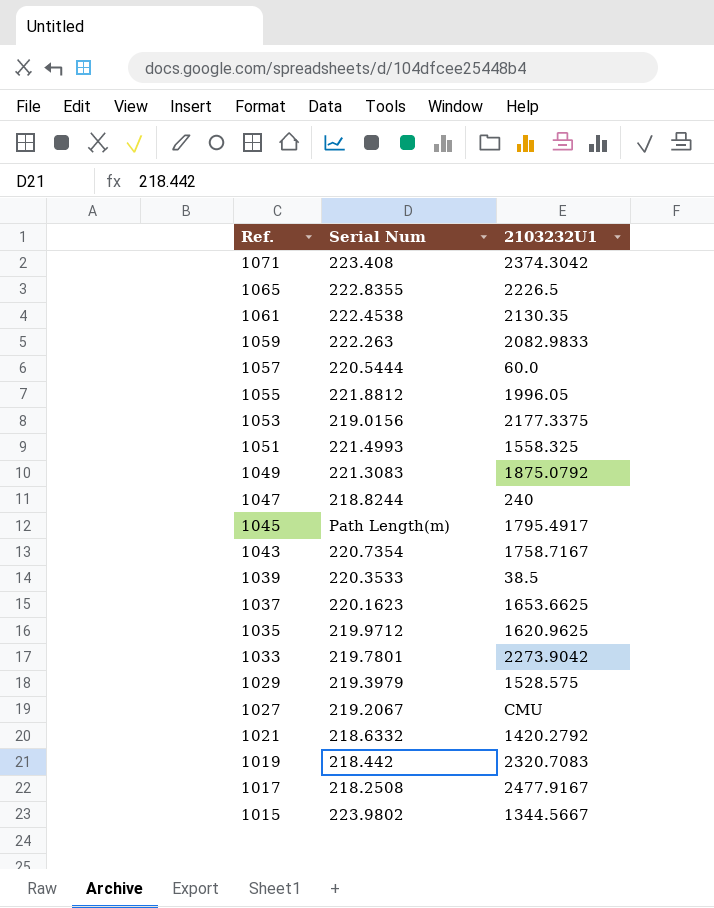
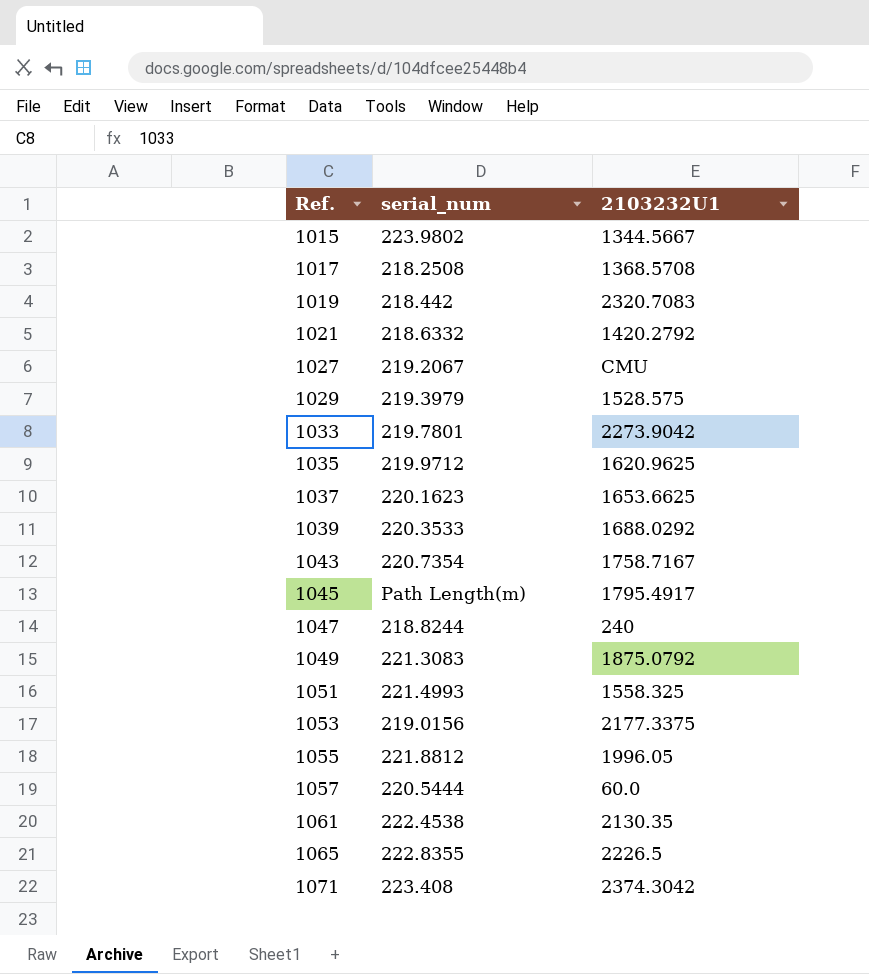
row order: Ref. descending -> Ref. ascending
column name: Serial Num -> serial_num
row 1059: 222.263 | 2082.9833 -> none
1017 | 2103232U1: 2477.9167 -> 1368.5708
1039 | 2103232U1: 38.5 -> 1688.0292

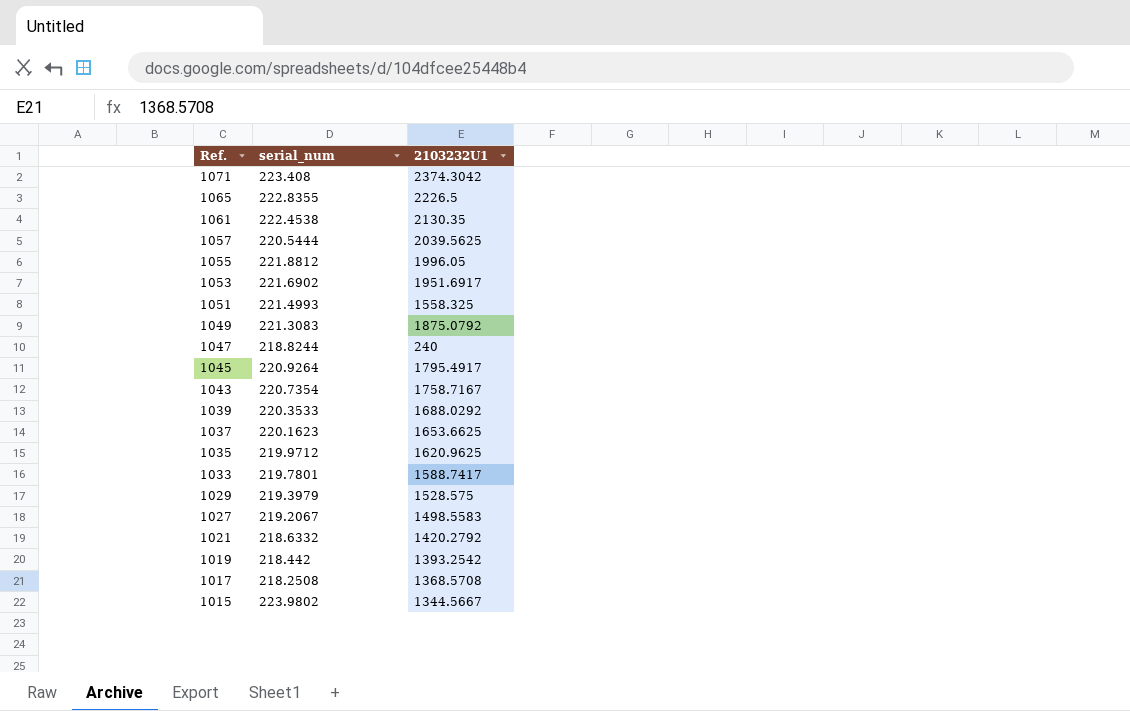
row order: Ref. ascending -> Ref. descending
1057 | 2103232U1: 60.0 -> 2039.5625
1053 | serial_num: 219.0156 -> 221.6902
1053 | 2103232U1: 2177.3375 -> 1951.6917
1045 | serial_num: Path Length(m) -> 220.9264
1033 | 2103232U1: 2273.9042 -> 1588.7417
1027 | 2103232U1: CMU -> 1498.5583
1019 | 2103232U1: 2320.7083 -> 1393.2542

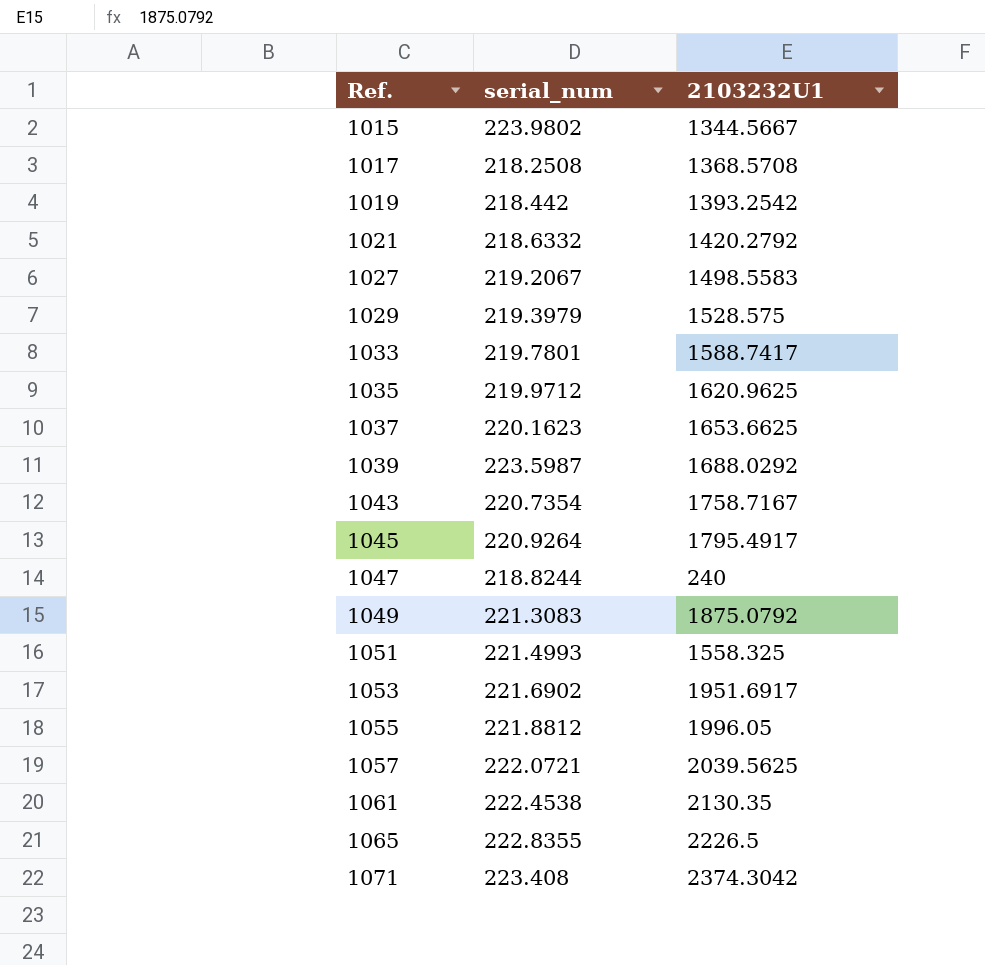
row order: Ref. descending -> Ref. ascending
1039 | serial_num: 220.3533 -> 223.5987
1057 | serial_num: 220.5444 -> 222.0721

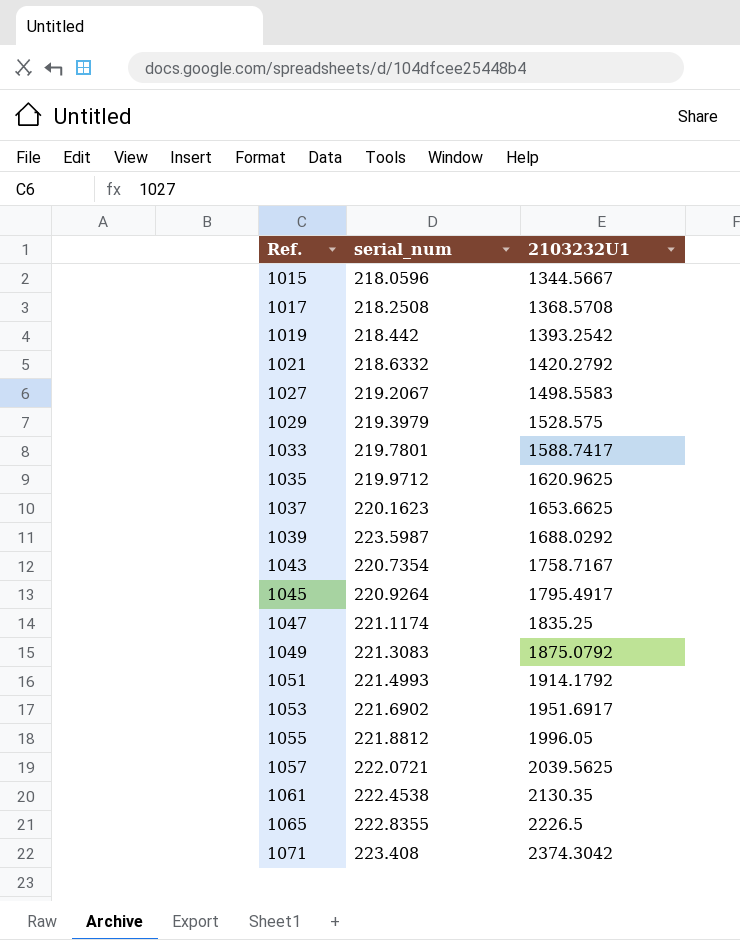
1015 | serial_num: 223.9802 -> 218.0596
1047 | serial_num: 218.8244 -> 221.1174
1047 | 2103232U1: 240 -> 1835.25
1051 | 2103232U1: 1558.325 -> 1914.1792

